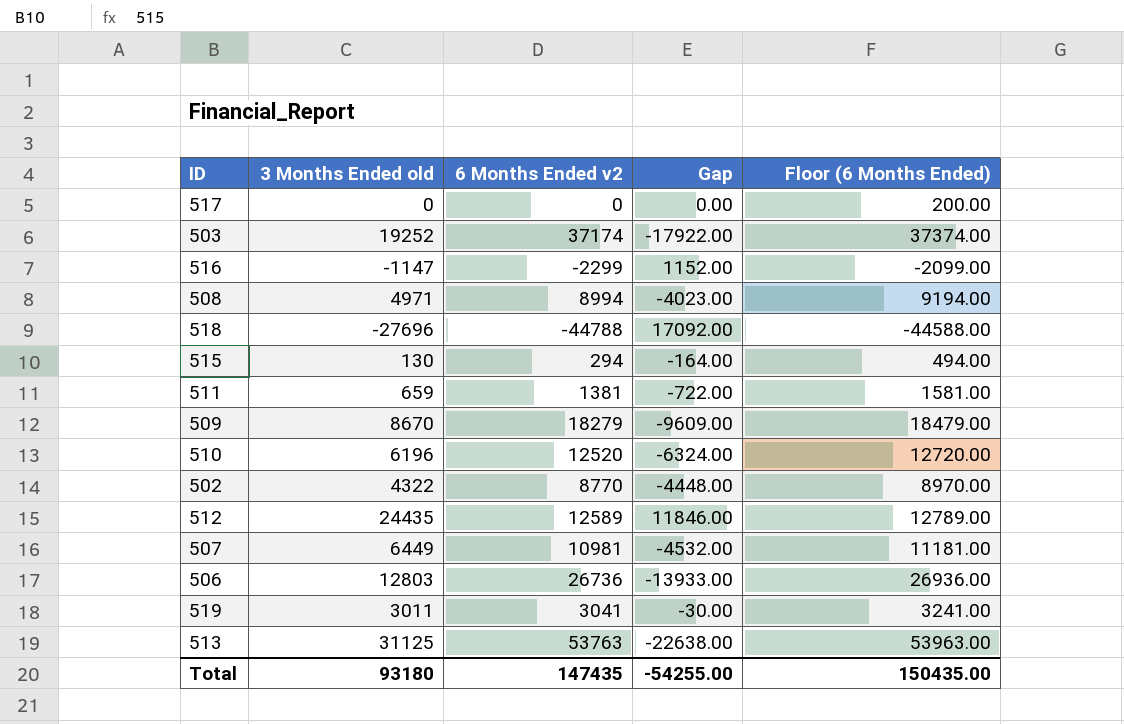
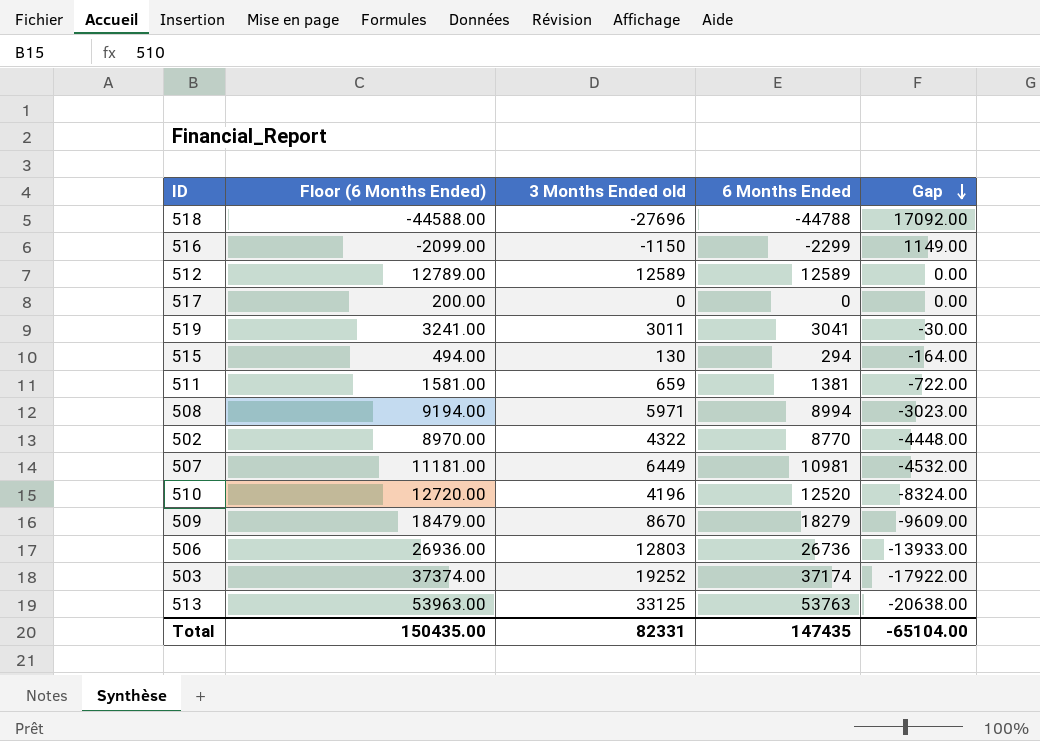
row order: none -> Gap descending
column Floor (6 Months Ended) | position: 5 -> 2
column name: 6 Months Ended v2 -> 6 Months Ended
516 | 3 Months Ended old: -1147 -> -1150
516 | Gap: 1152.00 -> 1149.00
512 | 3 Months Ended old: 24435 -> 12589
512 | Gap: 11846.00 -> 0.00
508 | 3 Months Ended old: 4971 -> 5971
508 | Gap: -4023.00 -> -3023.00
510 | 3 Months Ended old: 6196 -> 4196
510 | Gap: -6324.00 -> -8324.00
513 | 3 Months Ended old: 31125 -> 33125
513 | Gap: -22638.00 -> -20638.00
Total | 3 Months Ended old: 93180 -> 82331
Total | Gap: -54255.00 -> -65104.00

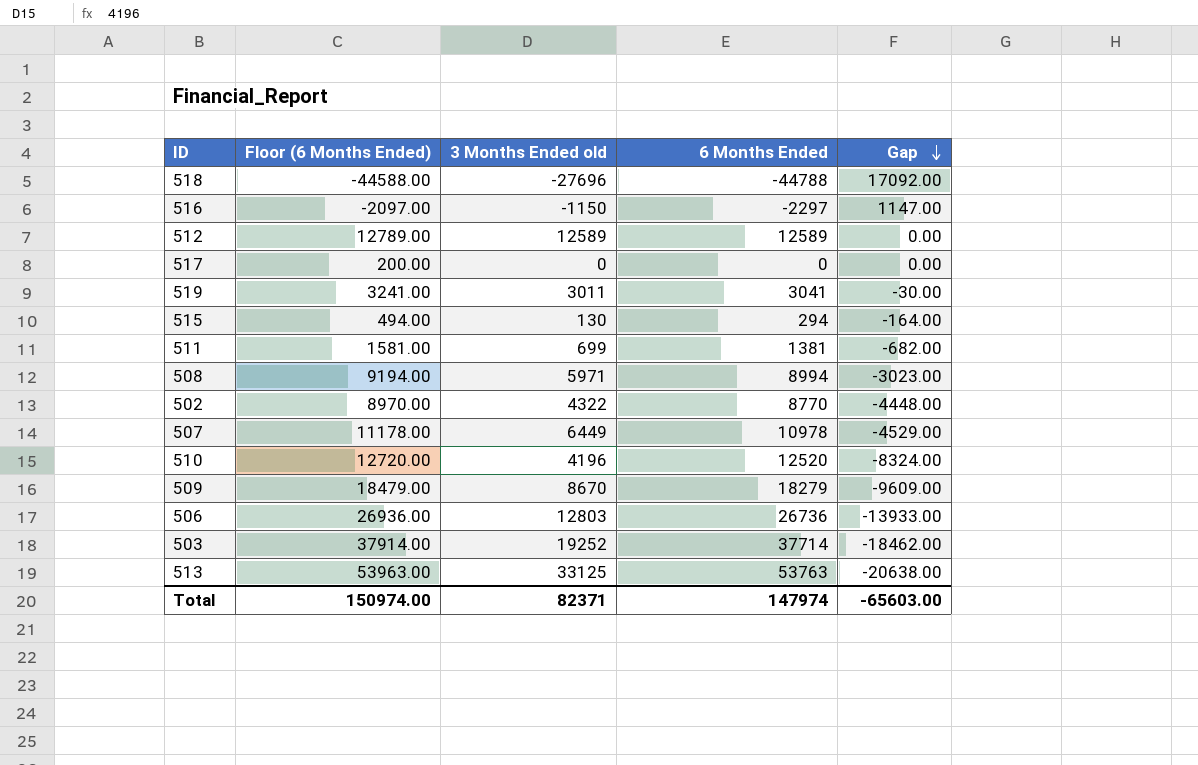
516 | Floor (6 Months Ended): -2099.00 -> -2097.00
516 | 6 Months Ended: -2299 -> -2297
516 | Gap: 1149.00 -> 1147.00
511 | 3 Months Ended old: 659 -> 699
511 | Gap: -722.00 -> -682.00
507 | Floor (6 Months Ended): 11181.00 -> 11178.00
507 | 6 Months Ended: 10981 -> 10978
507 | Gap: -4532.00 -> -4529.00
503 | Floor (6 Months Ended): 37374.00 -> 37914.00
503 | 6 Months Ended: 37174 -> 37714
503 | Gap: -17922.00 -> -18462.00
Total | Floor (6 Months Ended): 150435.00 -> 150974.00
Total | 3 Months Ended old: 82331 -> 82371
Total | 6 Months Ended: 147435 -> 147974
Total | Gap: -65104.00 -> -65603.00

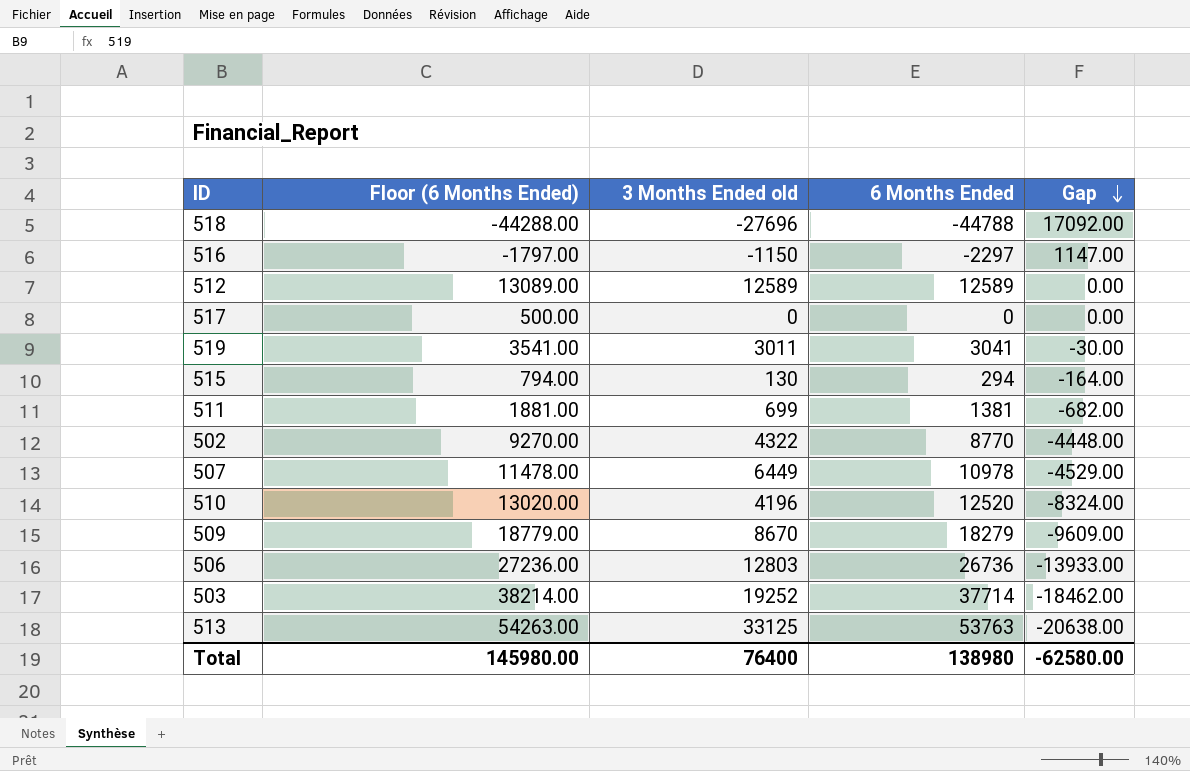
column Floor (6 Months Ended) | formula: [6 Months Ended] + 200 -> [6 Months Ended] + 500
row 508: 9194.00 | 5971 | 8994 | -3023.00 -> none
Total | Floor (6 Months Ended): 150974.00 -> 145980.00
Total | 3 Months Ended old: 82371 -> 76400
Total | 6 Months Ended: 147974 -> 138980
Total | Gap: -65603.00 -> -62580.00

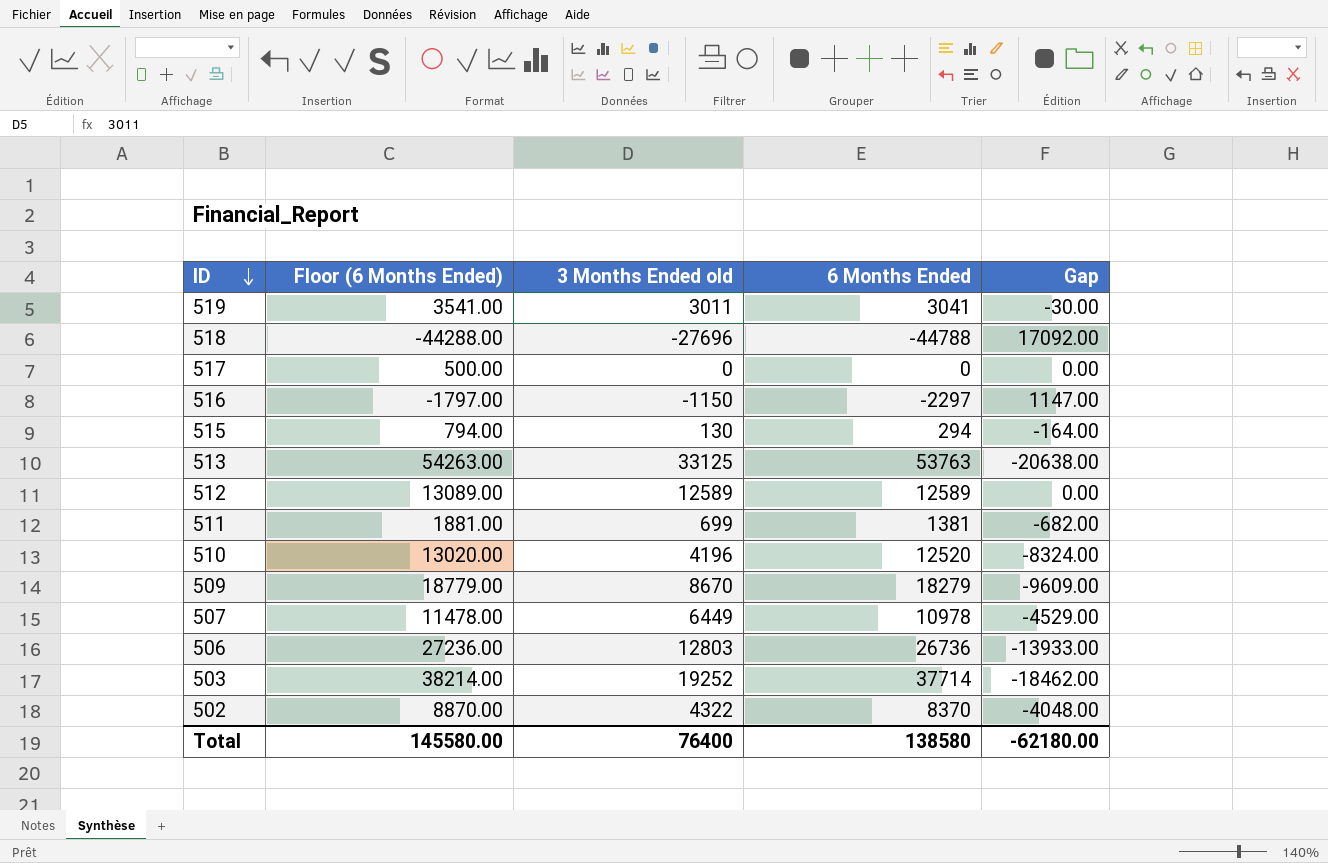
row order: Gap descending -> ID descending
502 | Floor (6 Months Ended): 9270.00 -> 8870.00
502 | 6 Months Ended: 8770 -> 8370
502 | Gap: -4448.00 -> -4048.00
Total | Floor (6 Months Ended): 145980.00 -> 145580.00
Total | 6 Months Ended: 138980 -> 138580
Total | Gap: -62580.00 -> -62180.00

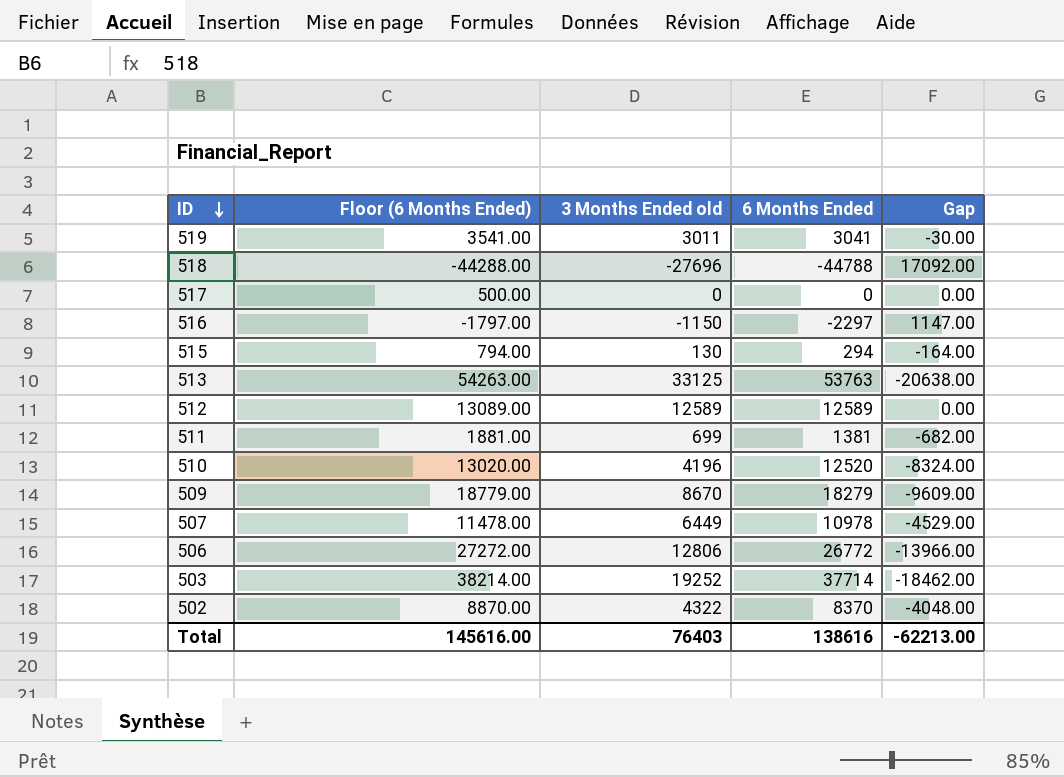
506 | Floor (6 Months Ended): 27236.00 -> 27272.00
506 | 3 Months Ended old: 12803 -> 12806
506 | 6 Months Ended: 26736 -> 26772
506 | Gap: -13933.00 -> -13966.00
Total | Floor (6 Months Ended): 145580.00 -> 145616.00
Total | 3 Months Ended old: 76400 -> 76403
Total | 6 Months Ended: 138580 -> 138616
Total | Gap: -62180.00 -> -62213.00

